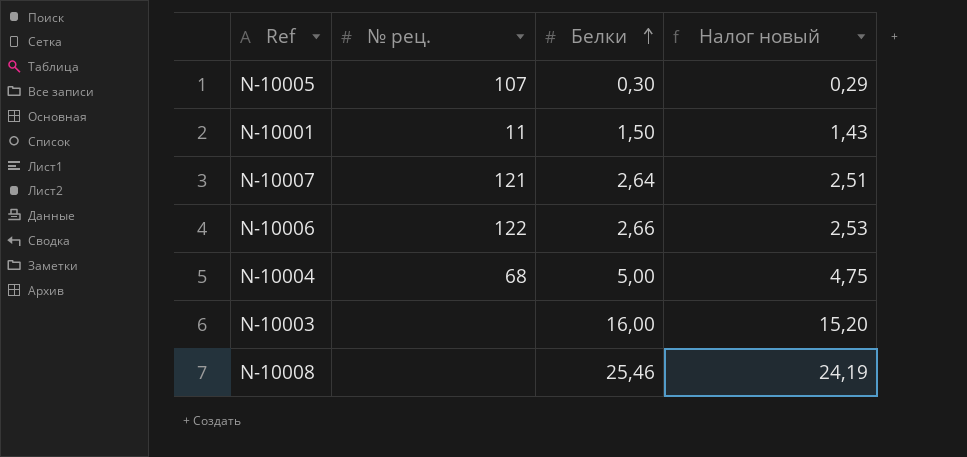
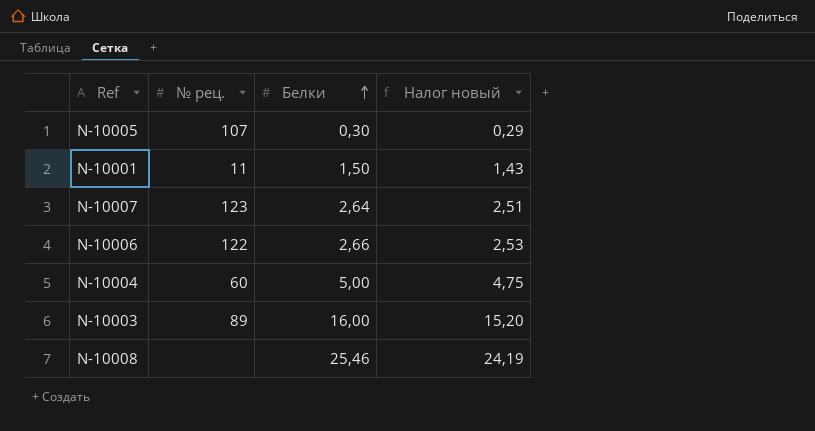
N-10007 | № рец.: 121 -> 123
N-10004 | № рец.: 68 -> 60
N-10003 | № рец.: none -> 89

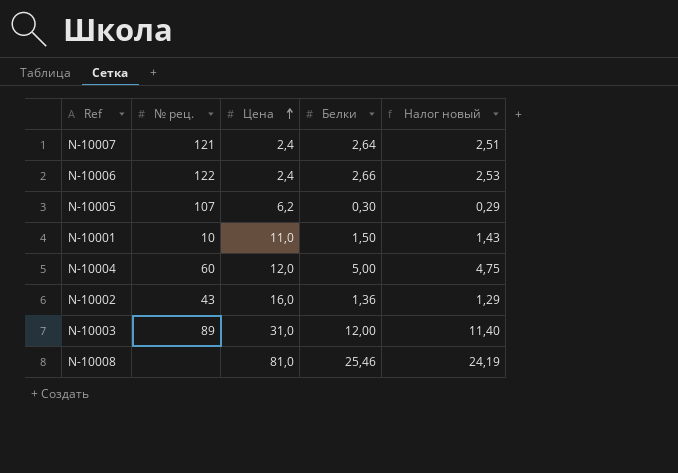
row order: Белки ascending -> Цена ascending
column Цена | position: none -> 3
N-10007 | № рец.: 123 -> 121
N-10001 | № рец.: 11 -> 10
row N-10002: none -> 43 | 16,0 | 1,36 | 1,29
N-10003 | Белки: 16,00 -> 12,00
N-10003 | Налог новый: 15,20 -> 11,40

